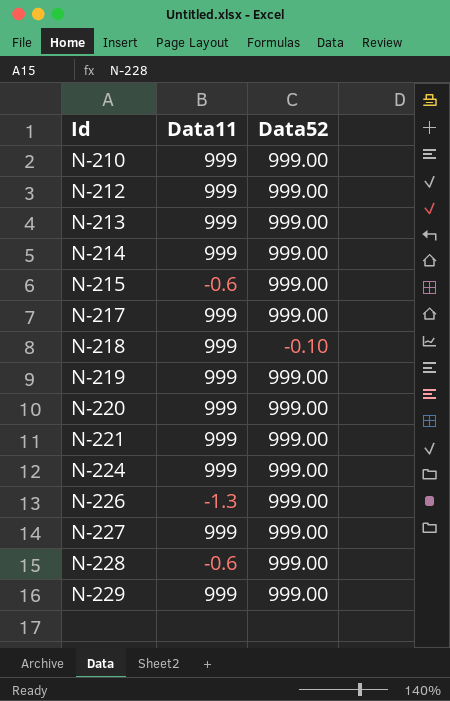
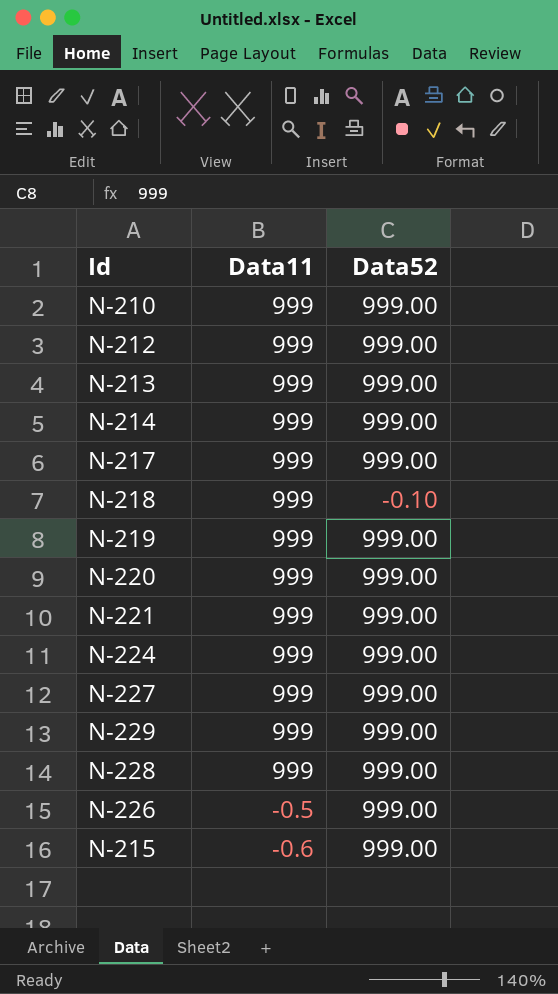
row order: Id ascending -> Data11 descending
N-228 | Data11: -0.6 -> 999
N-226 | Data11: -1.3 -> -0.5

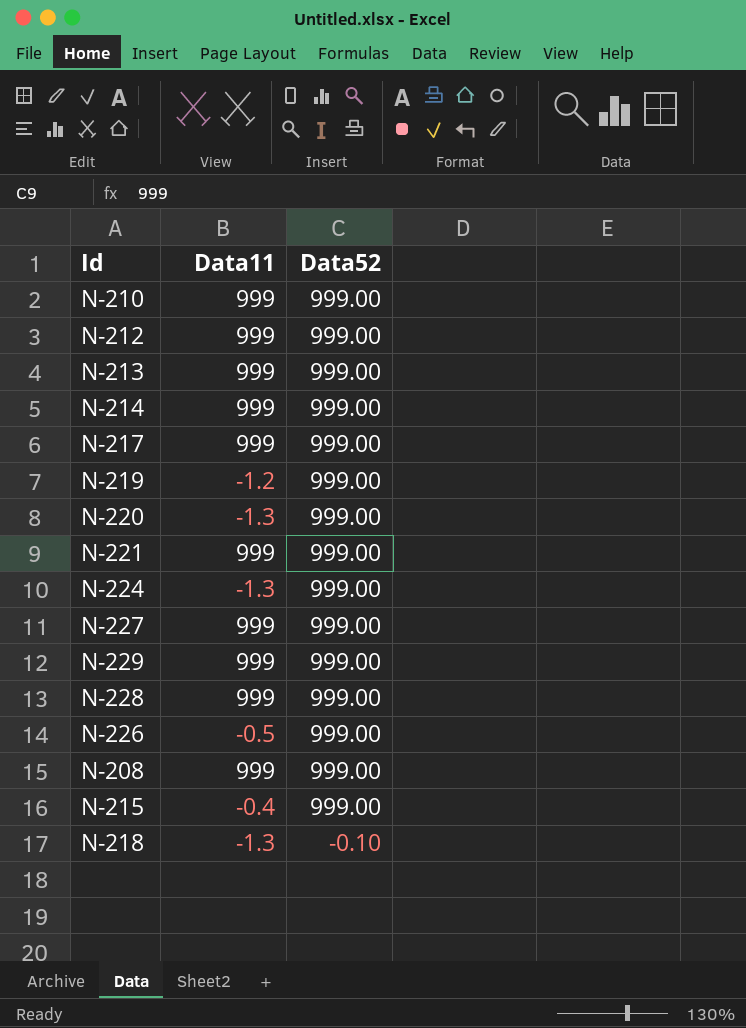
row order: Data11 descending -> Data52 descending
N-219 | Data11: 999 -> -1.2
N-220 | Data11: 999 -> -1.3
N-224 | Data11: 999 -> -1.3
row N-208: none -> 999 | 999.00
N-215 | Data11: -0.6 -> -0.4
N-218 | Data11: 999 -> -1.3

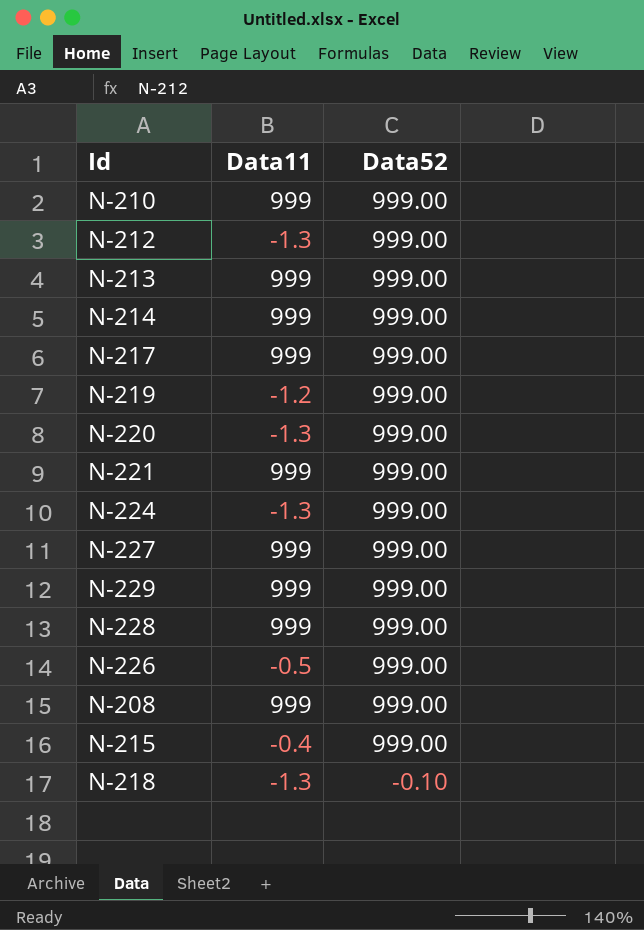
N-212 | Data11: 999 -> -1.3

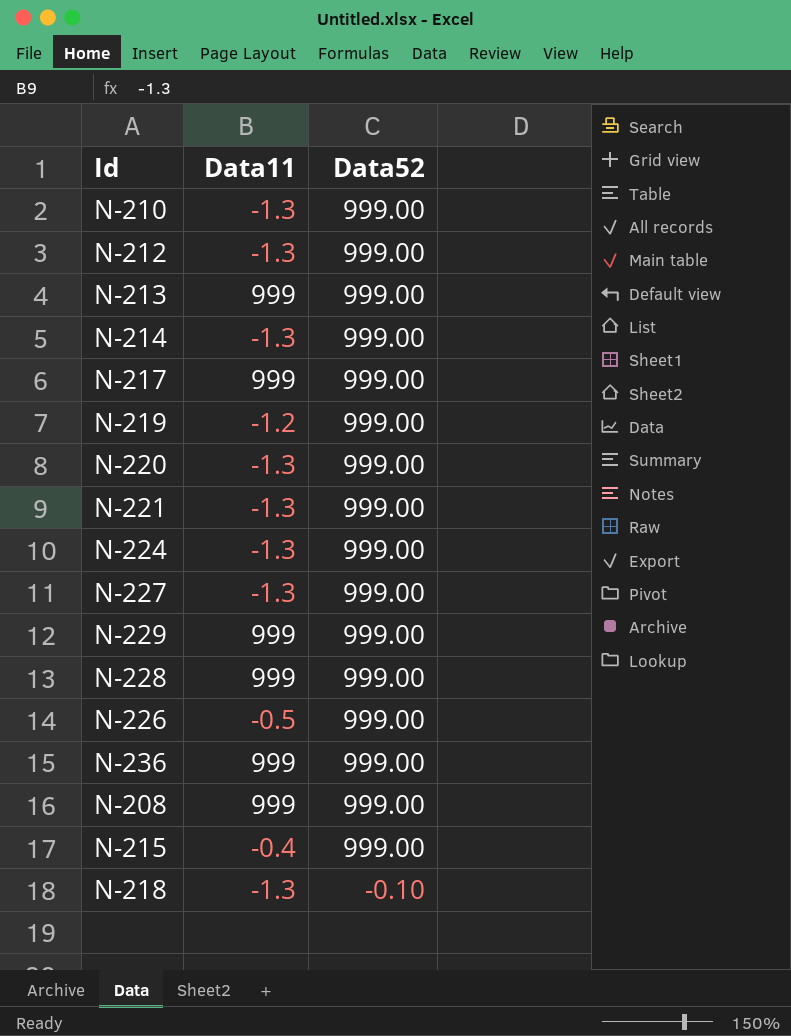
N-210 | Data11: 999 -> -1.3
N-214 | Data11: 999 -> -1.3
N-221 | Data11: 999 -> -1.3
N-227 | Data11: 999 -> -1.3
row N-236: none -> 999 | 999.00

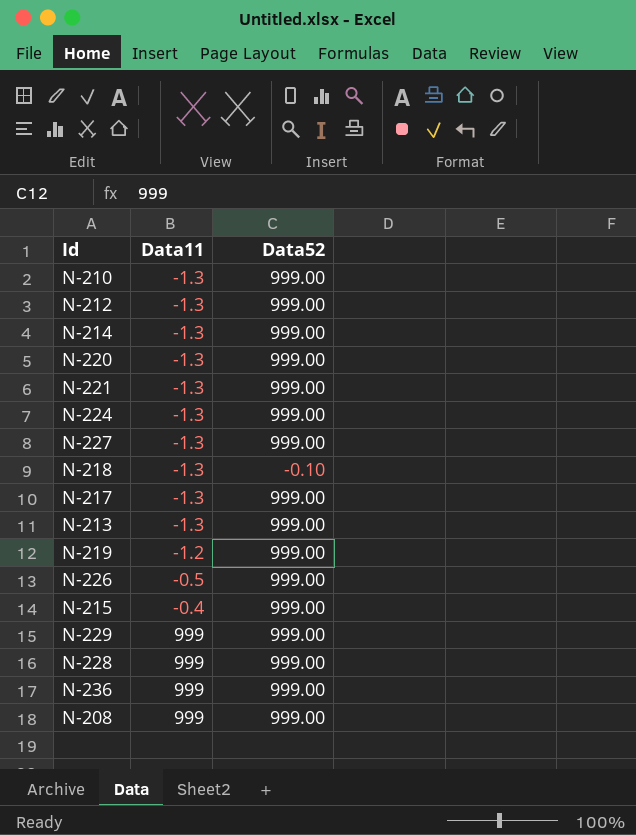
row order: Data52 descending -> Data11 ascending
N-217 | Data11: 999 -> -1.3
N-213 | Data11: 999 -> -1.3

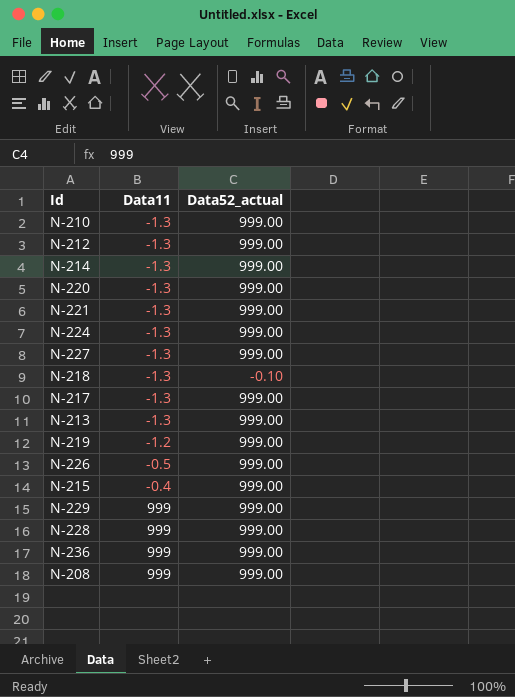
column name: Data52 -> Data52_actual

